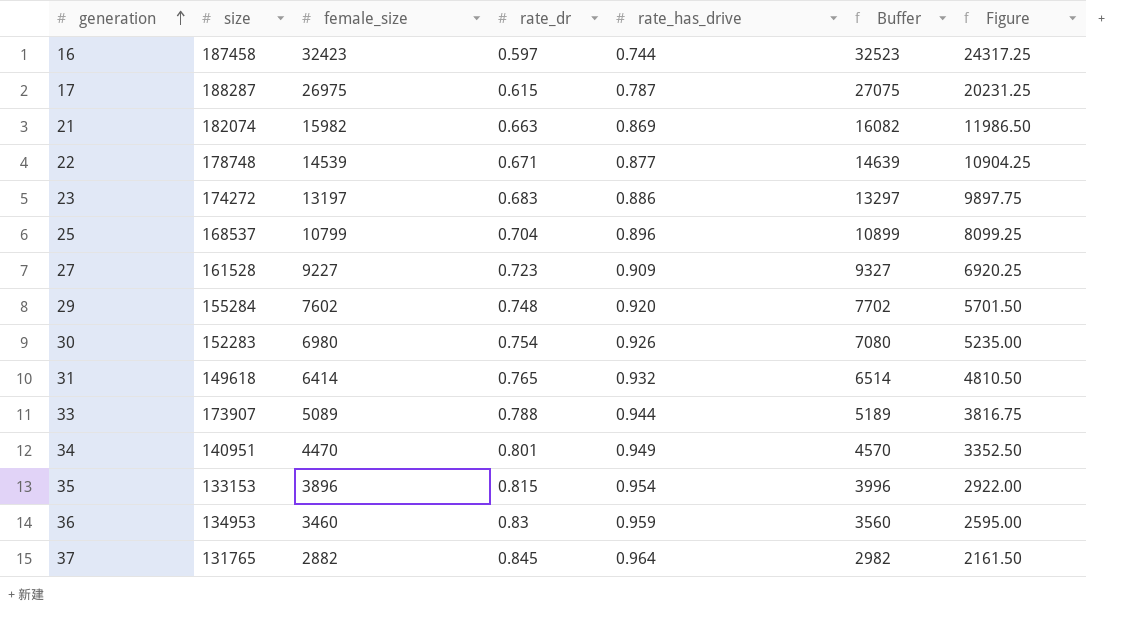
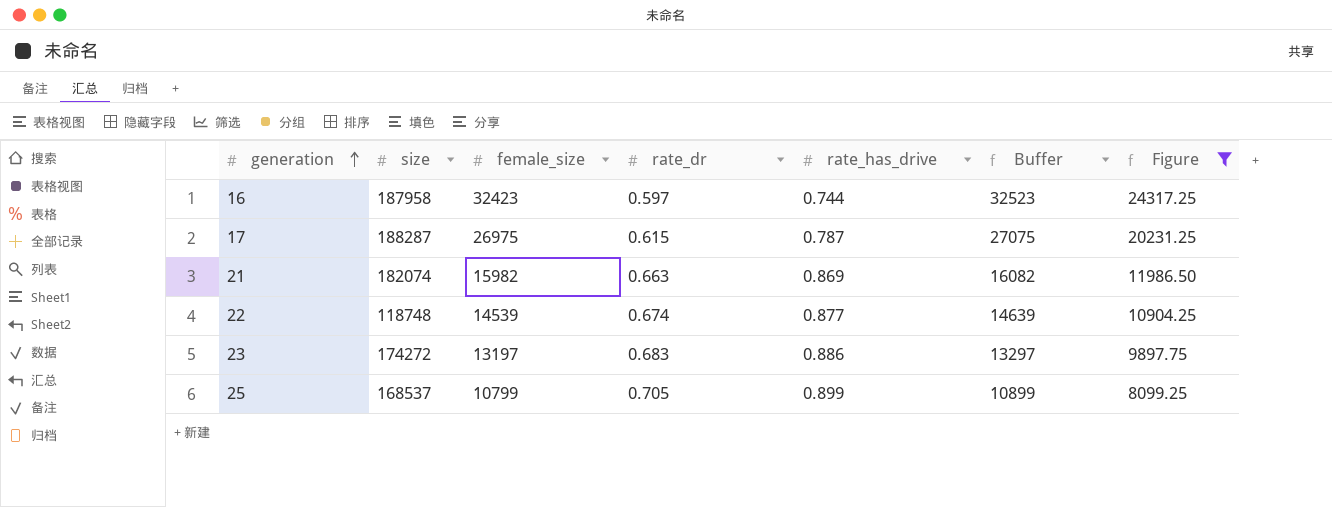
filter: none -> Figure >= 8099.25
16 | size: 187458 -> 187958
22 | size: 178748 -> 118748
22 | rate_dr: 0.671 -> 0.674
25 | rate_dr: 0.704 -> 0.705
25 | rate_has_drive: 0.896 -> 0.899

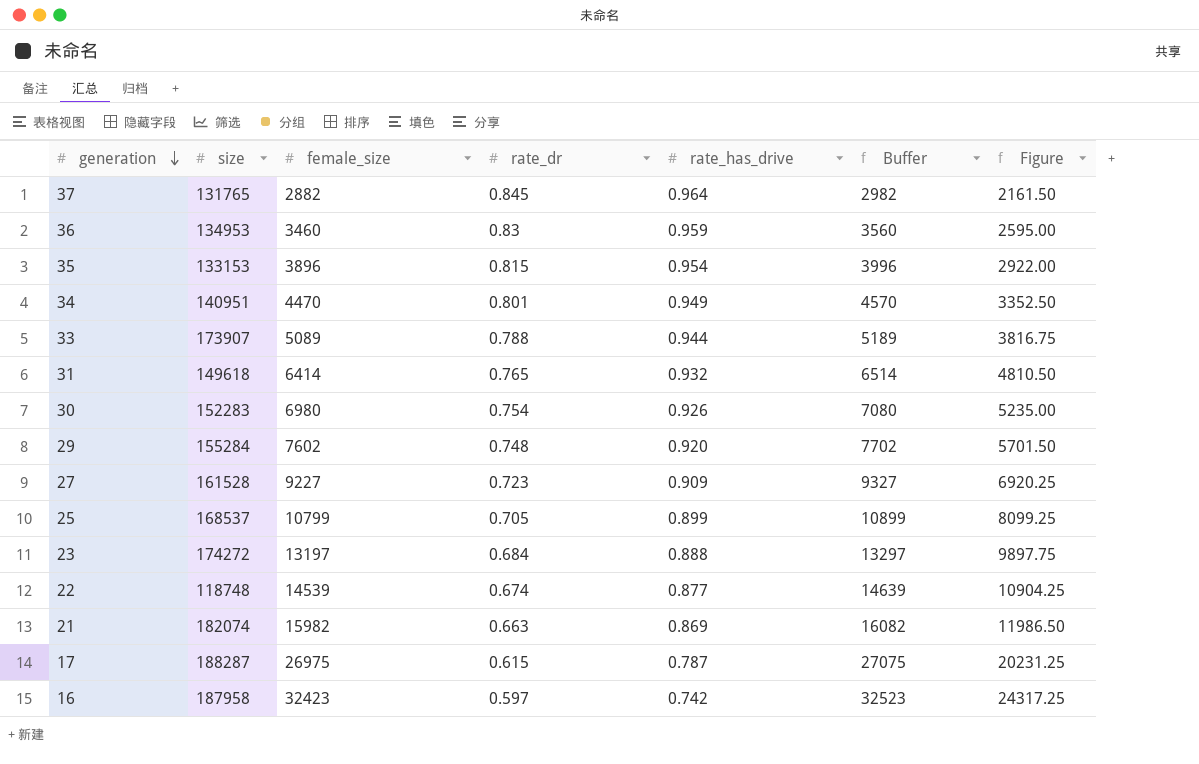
filter: Figure >= 8099.25 -> none
row order: generation ascending -> generation descending
23 | rate_dr: 0.683 -> 0.684
23 | rate_has_drive: 0.886 -> 0.888
16 | rate_has_drive: 0.744 -> 0.742

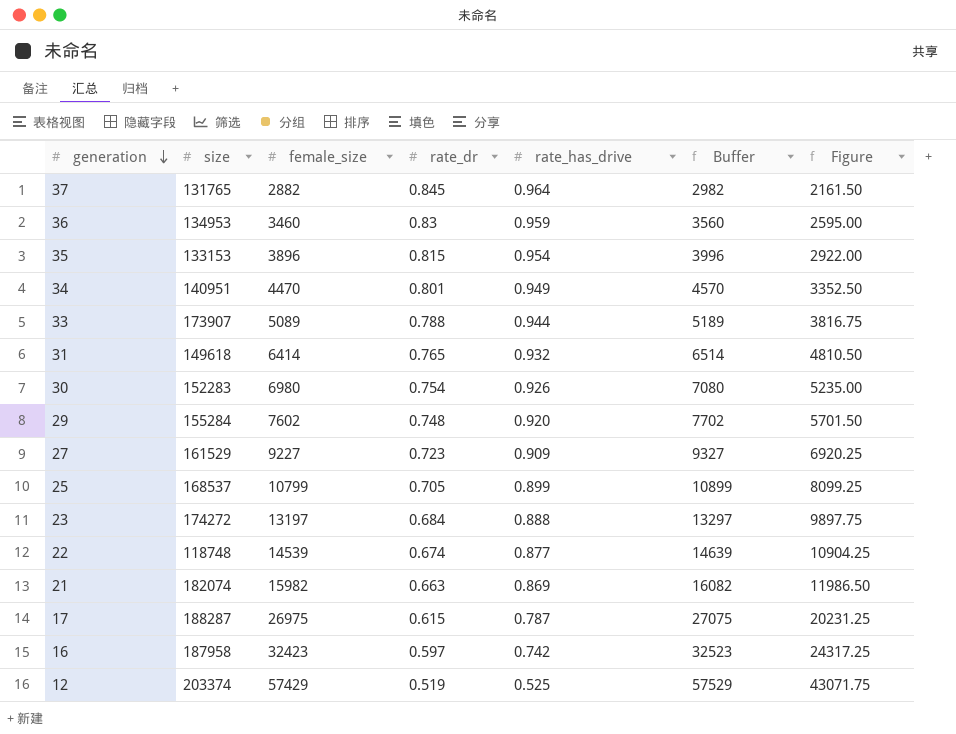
27 | size: 161528 -> 161529
row 12: none -> 203374 | 57429 | 0.519 | 0.525 | 57529 | 43071.75

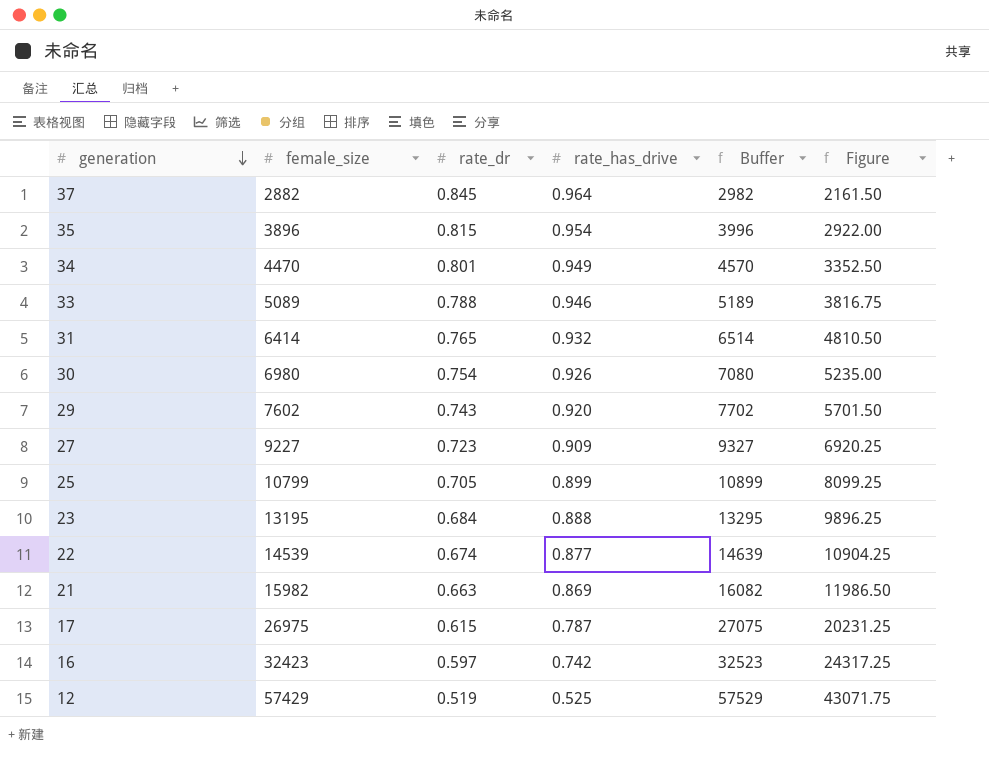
column size | position: 2 -> none
row 36: 134953 | 3460 | 0.83 | 0.959 | 3560 | 2595.00 -> none
33 | rate_has_drive: 0.944 -> 0.946
29 | rate_dr: 0.748 -> 0.743
23 | female_size: 13197 -> 13195
23 | Buffer: 13297 -> 13295
23 | Figure: 9897.75 -> 9896.25

